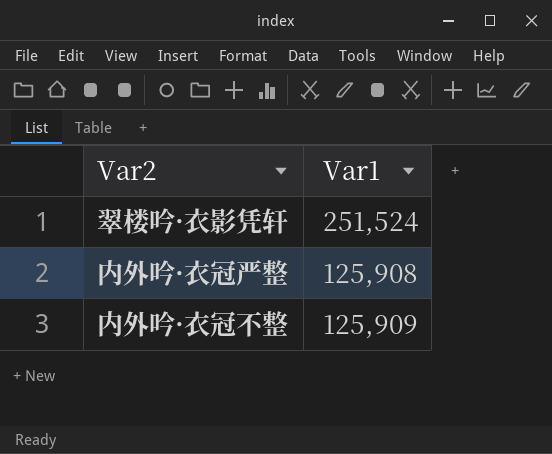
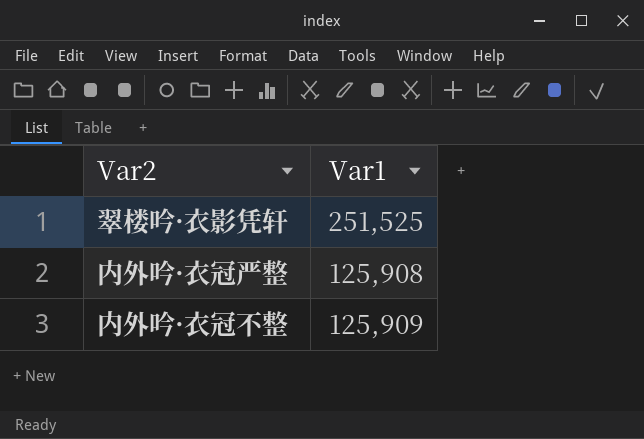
翠楼吟·衣影凭轩 | Var1: 251,524 -> 251,525

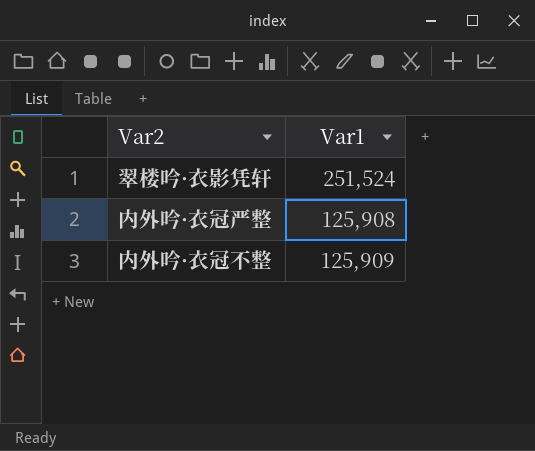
翠楼吟·衣影凭轩 | Var1: 251,525 -> 251,524

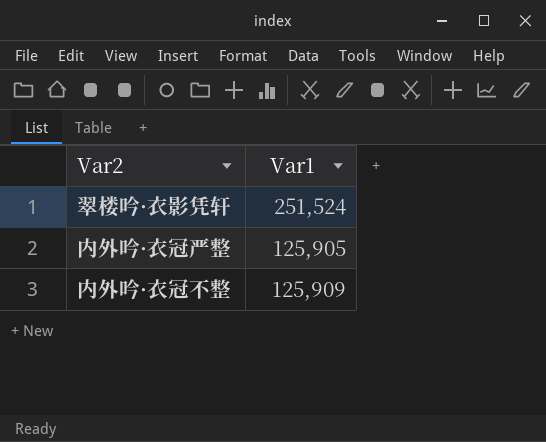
内外吟·衣冠严整 | Var1: 125,908 -> 125,905

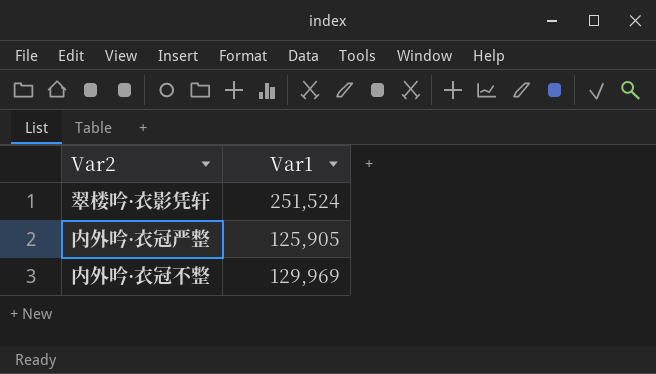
内外吟·衣冠不整 | Var1: 125,909 -> 129,969

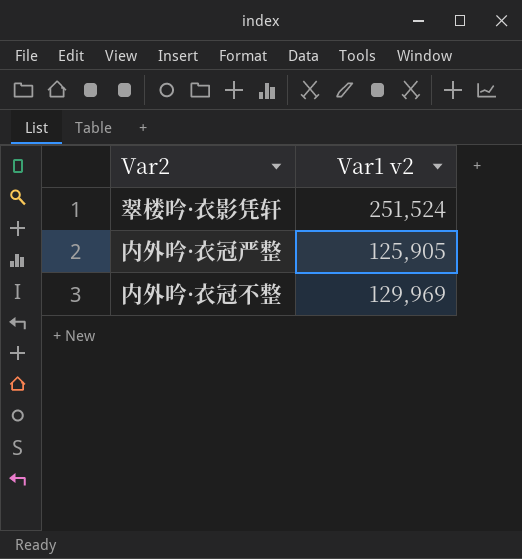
column name: Var1 -> Var1 v2

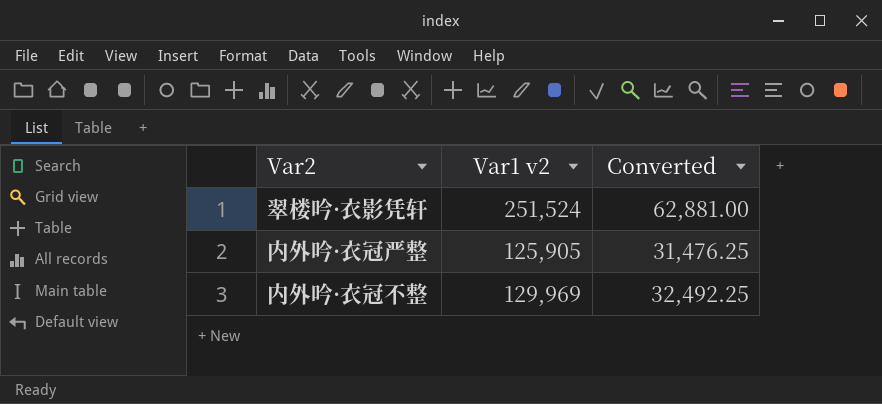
column Converted | formula: none -> [Var1 v2] * 0.25

